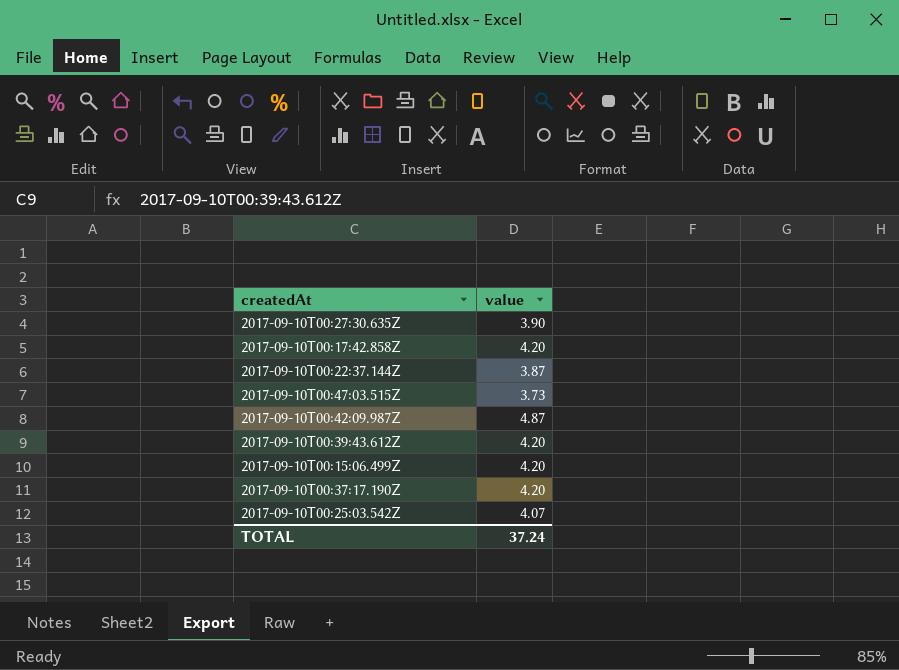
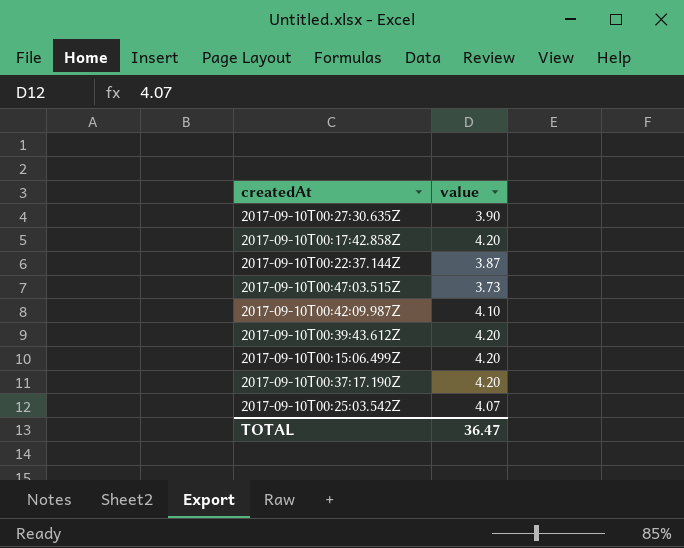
2017-09-10T00:42:09.987Z | value: 4.87 -> 4.10
TOTAL | value: 37.24 -> 36.47

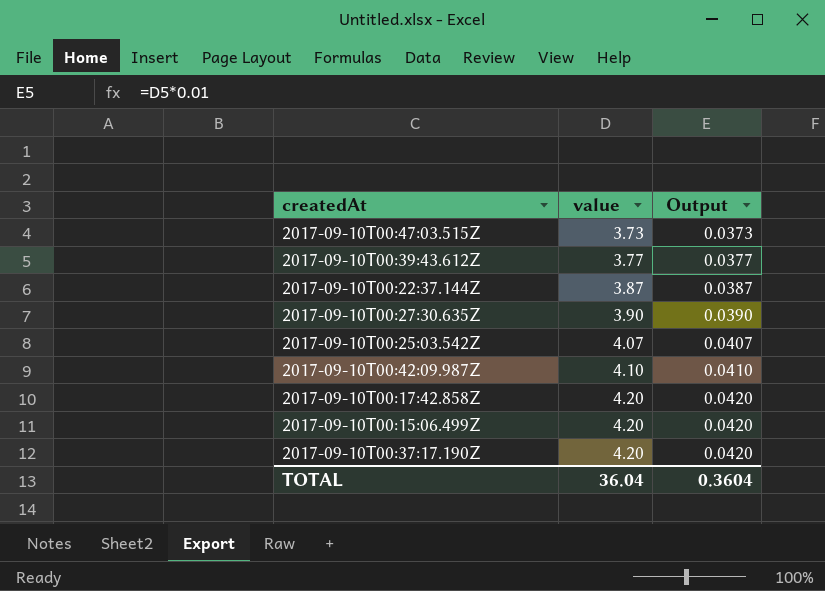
row order: none -> value ascending
column Output | formula: none -> [value] * 0.01
2017-09-10T00:39:43.612Z | value: 4.20 -> 3.77
TOTAL | value: 36.47 -> 36.04

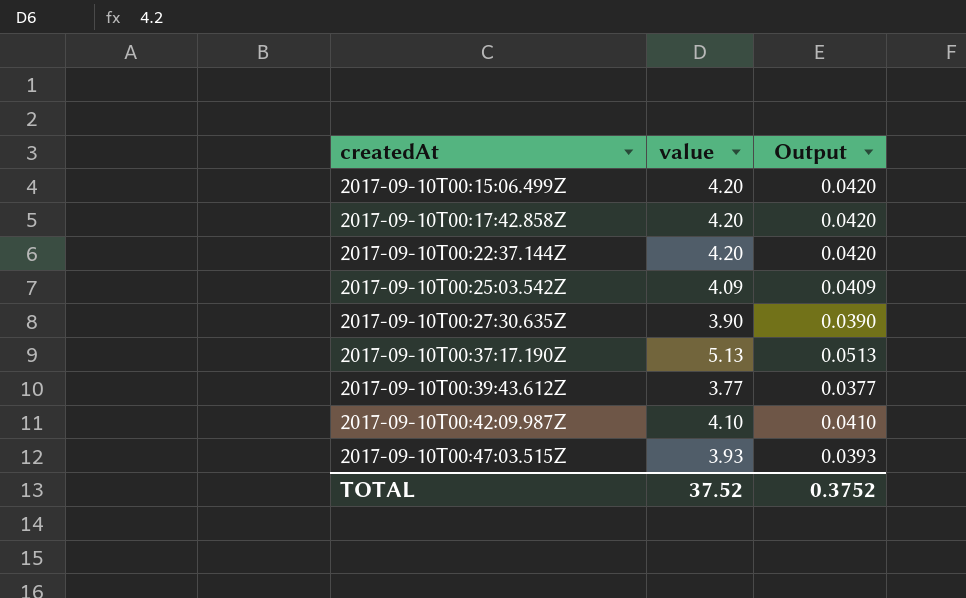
row order: value ascending -> createdAt ascending
2017-09-10T00:22:37.144Z | value: 3.87 -> 4.20
2017-09-10T00:22:37.144Z | Output: 0.0387 -> 0.0420
2017-09-10T00:25:03.542Z | value: 4.07 -> 4.09
2017-09-10T00:25:03.542Z | Output: 0.0407 -> 0.0409
2017-09-10T00:37:17.190Z | value: 4.20 -> 5.13
2017-09-10T00:37:17.190Z | Output: 0.0420 -> 0.0513
2017-09-10T00:47:03.515Z | value: 3.73 -> 3.93
2017-09-10T00:47:03.515Z | Output: 0.0373 -> 0.0393
TOTAL | value: 36.04 -> 37.52
TOTAL | Output: 0.3604 -> 0.3752

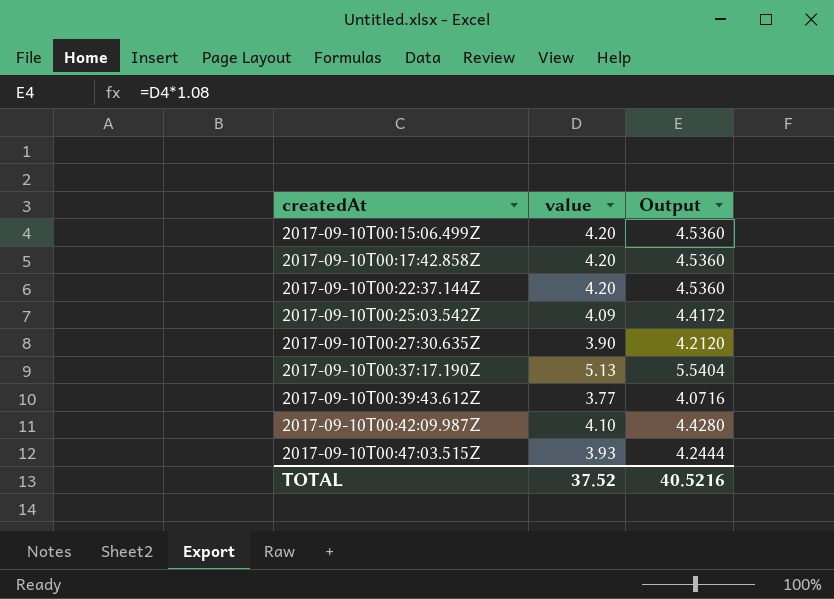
column Output | formula: [value] * 0.01 -> [value] * 1.08
TOTAL | Output: 0.3752 -> 40.5216

